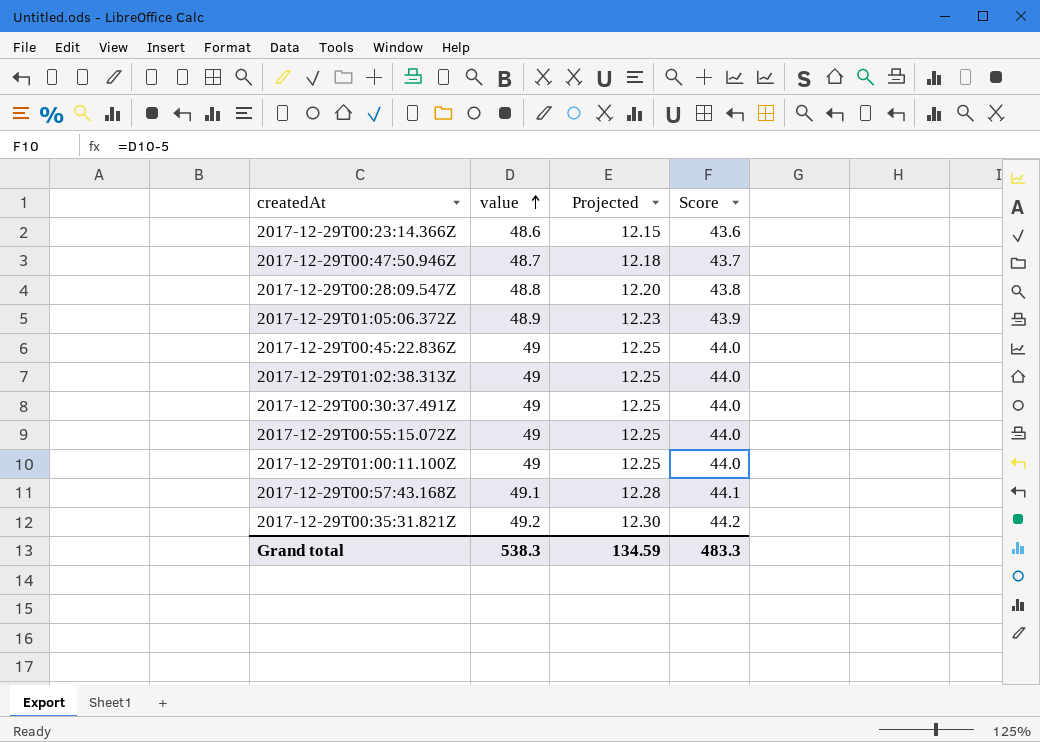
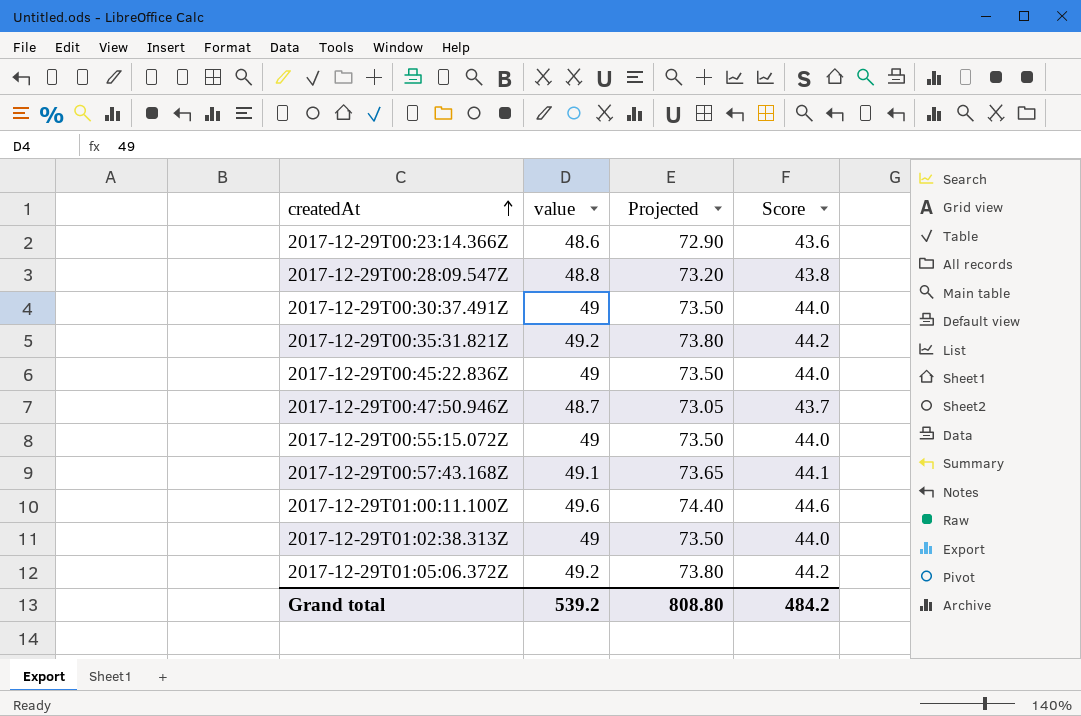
row order: value ascending -> createdAt ascending
column Projected | formula: [value] * 0.25 -> [value] * 1.5
2017-12-29T01:00:11.100Z | value: 49 -> 49.6
2017-12-29T01:00:11.100Z | Score: 44.0 -> 44.6
2017-12-29T01:05:06.372Z | value: 48.9 -> 49.2
2017-12-29T01:05:06.372Z | Score: 43.9 -> 44.2
Grand total | value: 538.3 -> 539.2
Grand total | Projected: 134.59 -> 808.80
Grand total | Score: 483.3 -> 484.2

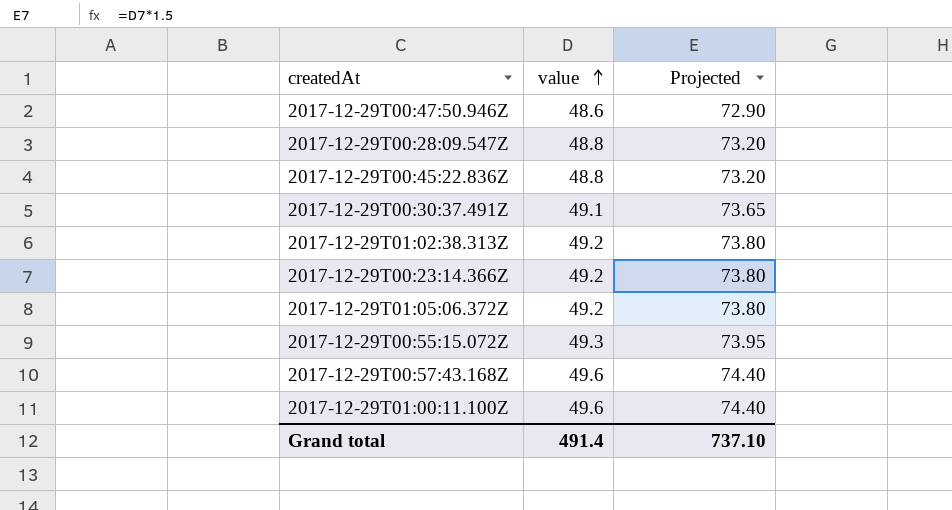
row order: createdAt ascending -> value ascending
column Score | formula: [value] - 5 -> none
row 2017-12-29T00:35:31.821Z: 49.2 | 73.80 | 44.2 -> none
2017-12-29T00:47:50.946Z | value: 48.7 -> 48.6
2017-12-29T00:47:50.946Z | Projected: 73.05 -> 72.90
2017-12-29T00:45:22.836Z | value: 49 -> 48.8
2017-12-29T00:45:22.836Z | Projected: 73.50 -> 73.20
2017-12-29T00:30:37.491Z | value: 49 -> 49.1
2017-12-29T00:30:37.491Z | Projected: 73.50 -> 73.65
2017-12-29T01:02:38.313Z | value: 49 -> 49.2
2017-12-29T01:02:38.313Z | Projected: 73.50 -> 73.80
2017-12-29T00:23:14.366Z | value: 48.6 -> 49.2
2017-12-29T00:23:14.366Z | Projected: 72.90 -> 73.80
2017-12-29T00:55:15.072Z | value: 49 -> 49.3
2017-12-29T00:55:15.072Z | Projected: 73.50 -> 73.95
2017-12-29T00:57:43.168Z | value: 49.1 -> 49.6
2017-12-29T00:57:43.168Z | Projected: 73.65 -> 74.40
Grand total | value: 539.2 -> 491.4
Grand total | Projected: 808.80 -> 737.10

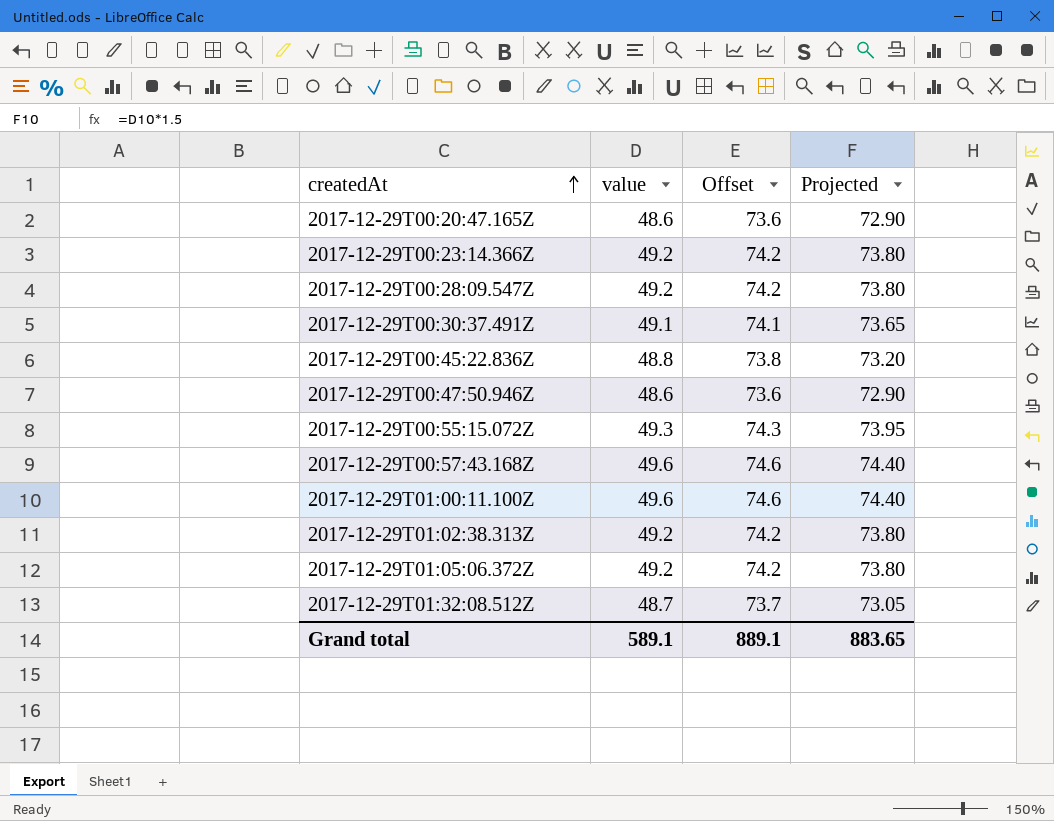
row order: value ascending -> createdAt ascending
column Offset | formula: none -> [value] + 25
row 2017-12-29T00:20:47.165Z: none -> 48.6 | 73.6 | 72.90
2017-12-29T00:28:09.547Z | value: 48.8 -> 49.2
2017-12-29T00:28:09.547Z | Projected: 73.20 -> 73.80
row 2017-12-29T01:32:08.512Z: none -> 48.7 | 73.7 | 73.05
Grand total | value: 491.4 -> 589.1
Grand total | Projected: 737.10 -> 883.65

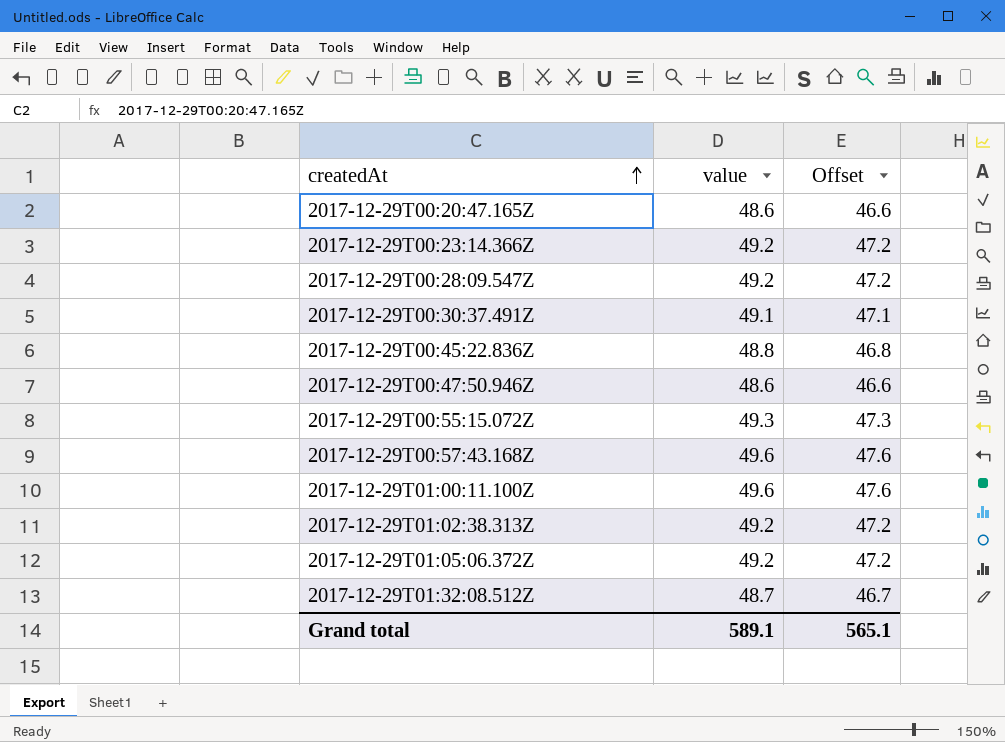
column Projected | formula: [value] * 1.5 -> none
column Offset | formula: [value] + 25 -> [value] - 2
Grand total | Offset: 889.1 -> 565.1

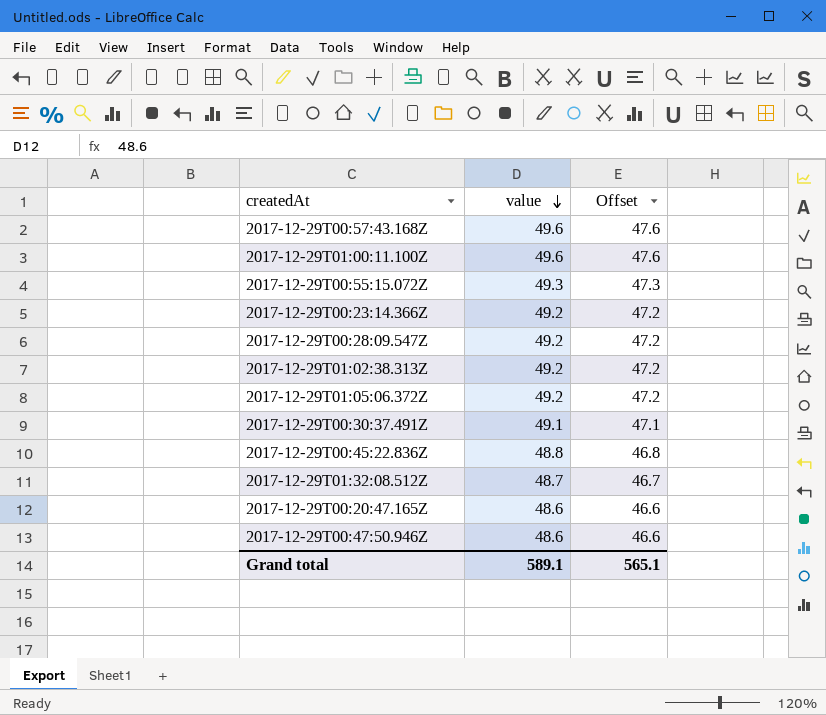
row order: createdAt ascending -> value descending

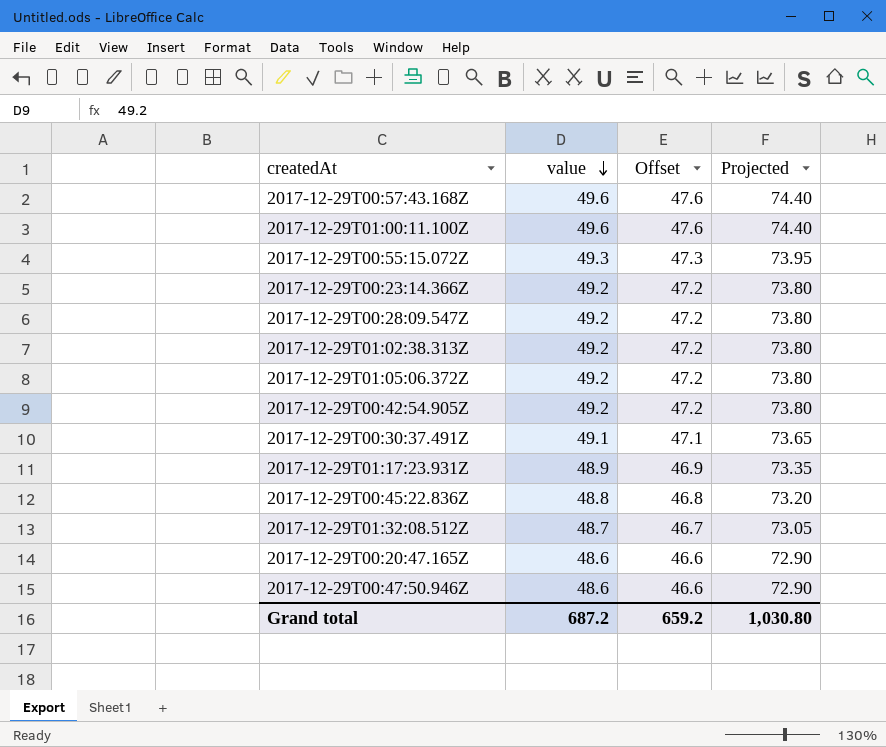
column Projected | formula: none -> [value] * 1.5
row 2017-12-29T00:42:54.905Z: none -> 49.2 | 47.2 | 73.80
row 2017-12-29T01:17:23.931Z: none -> 48.9 | 46.9 | 73.35
Grand total | value: 589.1 -> 687.2
Grand total | Offset: 565.1 -> 659.2

